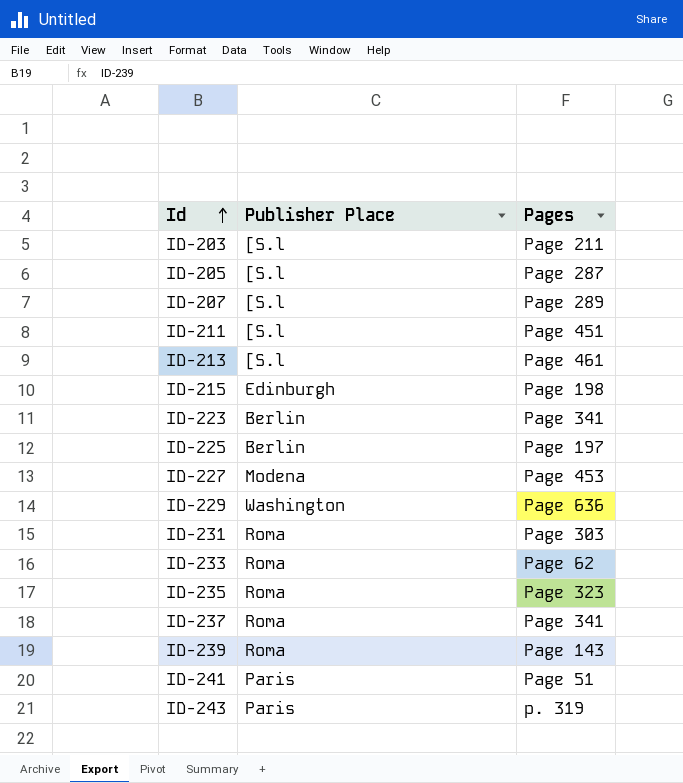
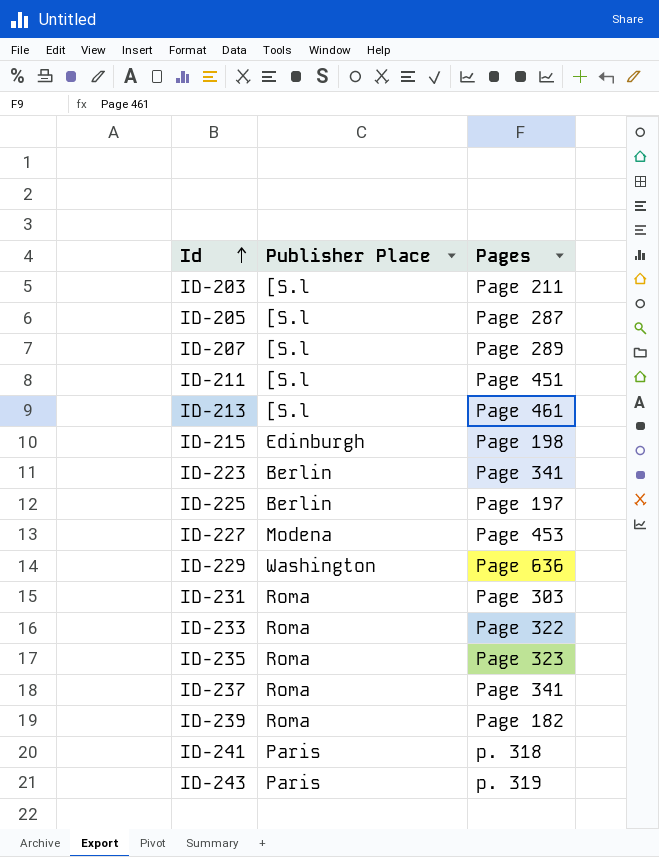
ID-233 | Pages: Page 62 -> Page 322
ID-239 | Pages: Page 143 -> Page 182
ID-241 | Pages: Page 51 -> p. 318

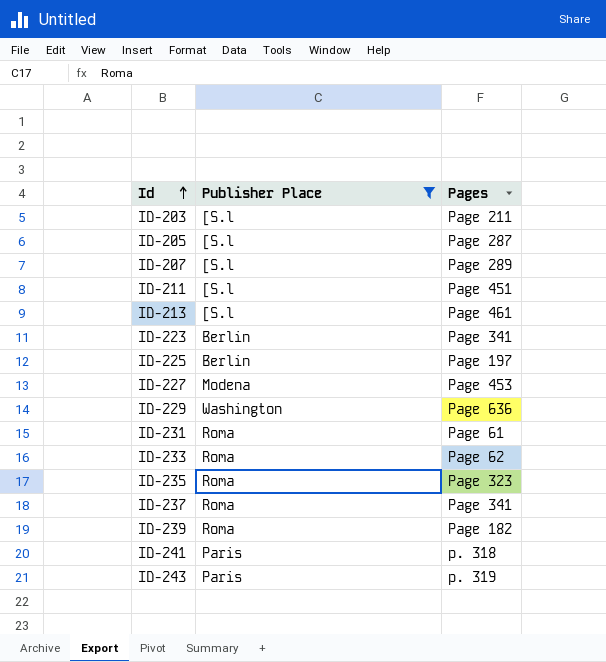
filter: none -> Publisher Place != Edinburgh
ID-231 | Pages: Page 303 -> Page 61
ID-233 | Pages: Page 322 -> Page 62

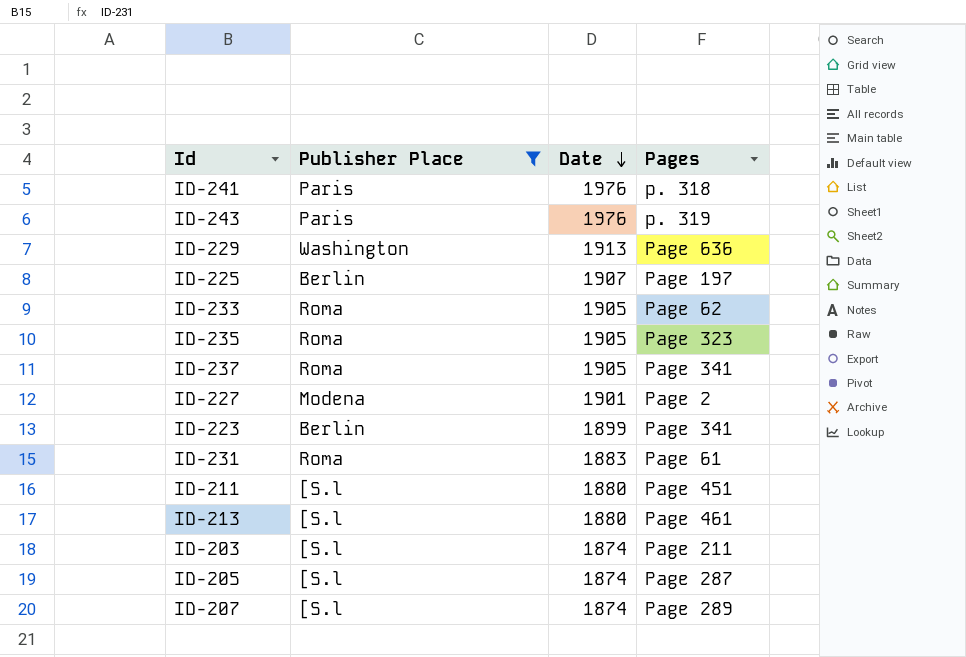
row order: Id ascending -> Date descending
column Date | position: none -> 3
row ID-239: Roma | Page 182 -> none
ID-227 | Pages: Page 453 -> Page 2

